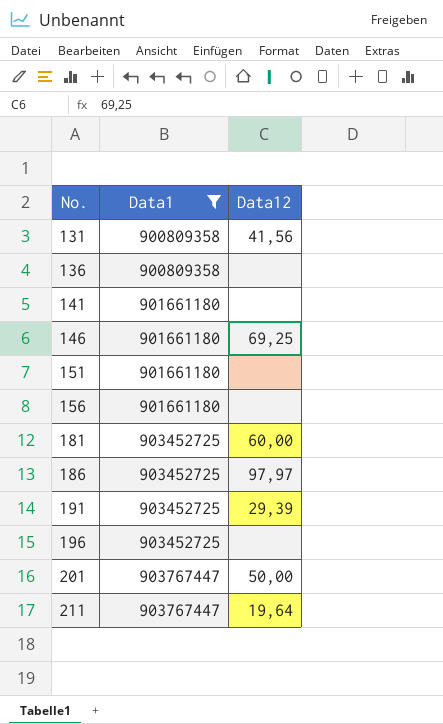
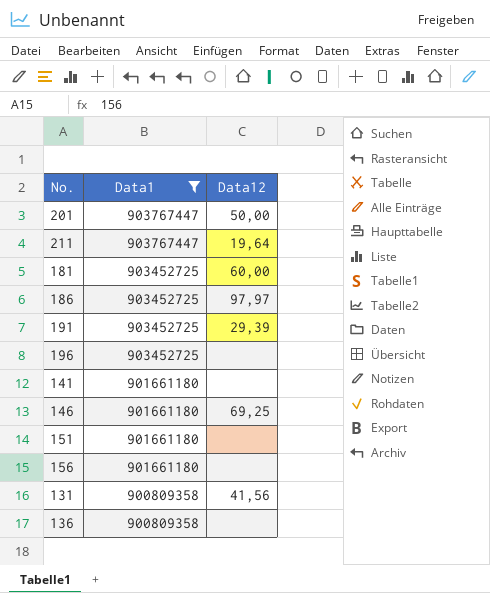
row order: No. ascending -> Data1 descending

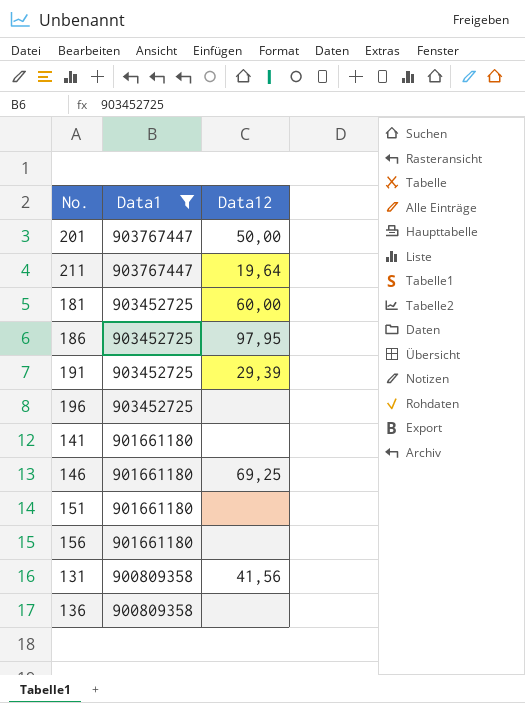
186 | Data12: 97,97 -> 97,95

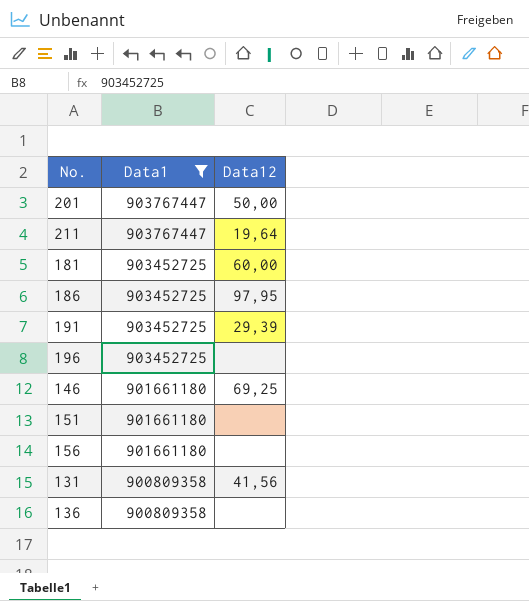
row 141: 901661180 | none -> none

